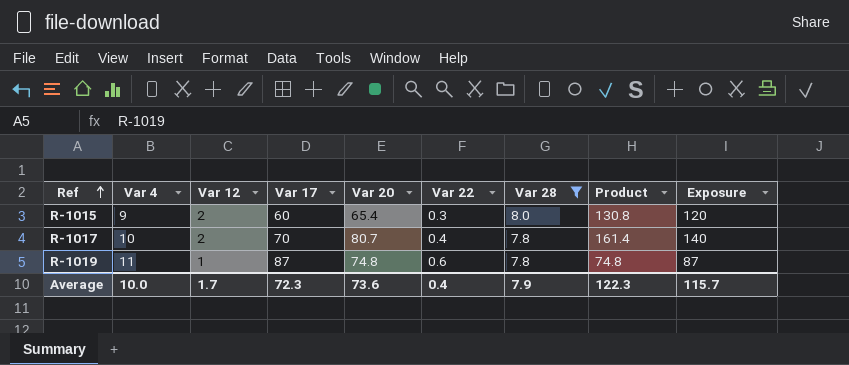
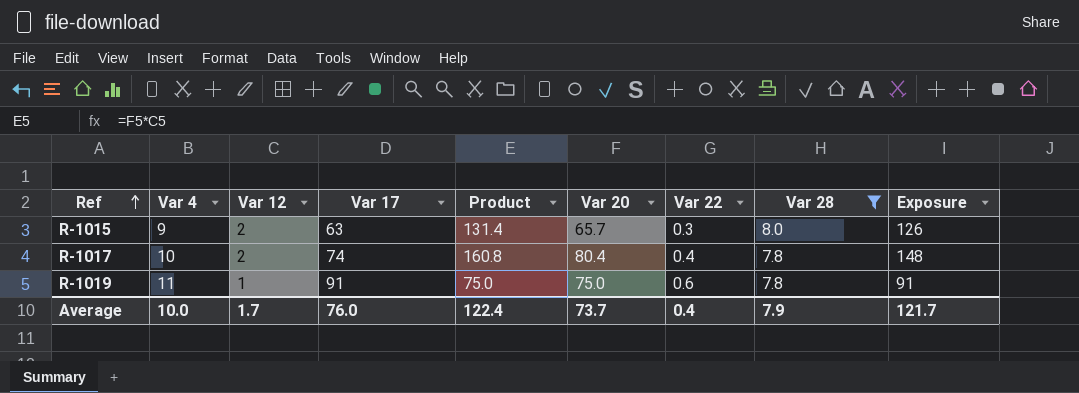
column Product | position: 8 -> 5
R-1015 | Var 17: 60 -> 63
R-1015 | Product: 130.8 -> 131.4
R-1015 | Var 20: 65.4 -> 65.7
R-1015 | Exposure: 120 -> 126
R-1017 | Var 17: 70 -> 74
R-1017 | Product: 161.4 -> 160.8
R-1017 | Var 20: 80.7 -> 80.4
R-1017 | Exposure: 140 -> 148
R-1019 | Var 17: 87 -> 91
R-1019 | Product: 74.8 -> 75.0
R-1019 | Var 20: 74.8 -> 75.0
R-1019 | Exposure: 87 -> 91
Average | Var 17: 72.3 -> 76.0
Average | Product: 122.3 -> 122.4
Average | Var 20: 73.6 -> 73.7
Average | Exposure: 115.7 -> 121.7

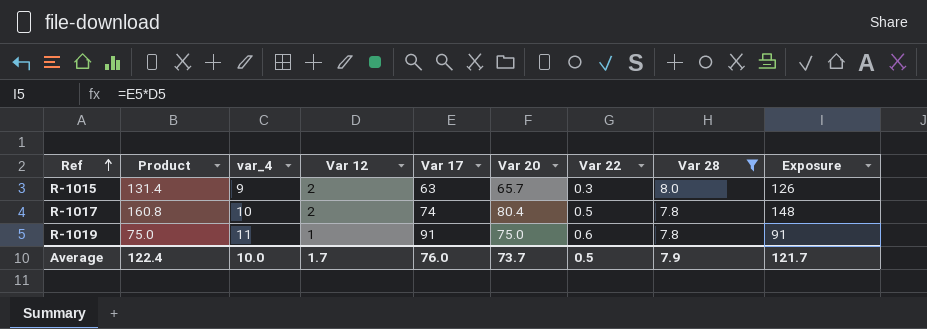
column Product | position: 5 -> 2
column name: Var 4 -> var_4
R-1017 | Var 22: 0.4 -> 0.5
Average | Var 22: 0.4 -> 0.5

